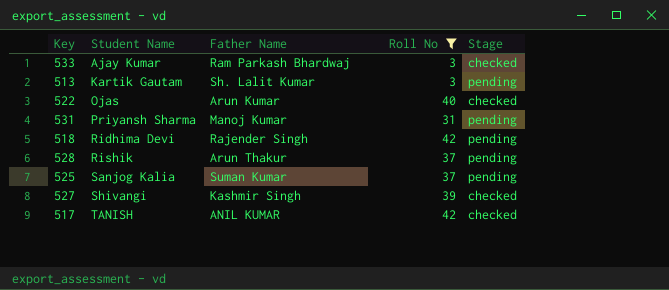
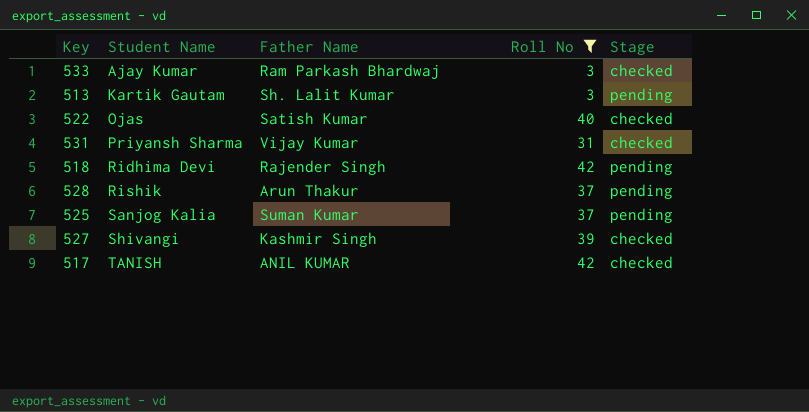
522 | Father Name: Arun Kumar -> Satish Kumar
531 | Father Name: Manoj Kumar -> Vijay Kumar
531 | Stage: pending -> checked

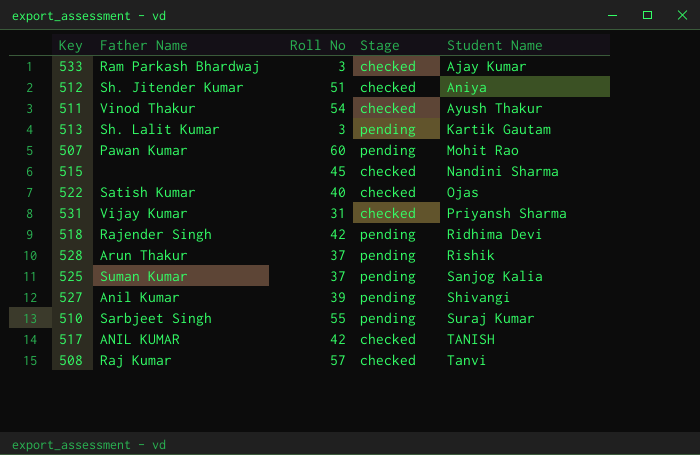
filter: Roll No <= 42 -> none
column Student Name | position: 2 -> 5
527 | Father Name: Kashmir Singh -> Anil Kumar
527 | Stage: checked -> pending

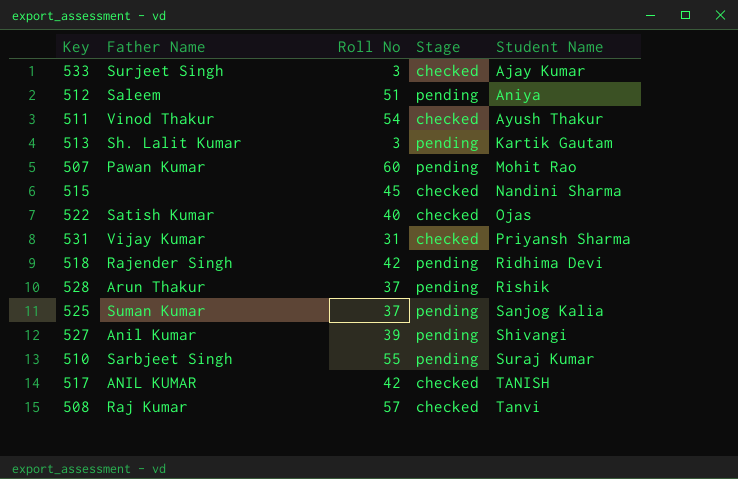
533 | Father Name: Ram Parkash Bhardwaj -> Surjeet Singh
512 | Father Name: Sh. Jitender Kumar -> Saleem
512 | Stage: checked -> pending

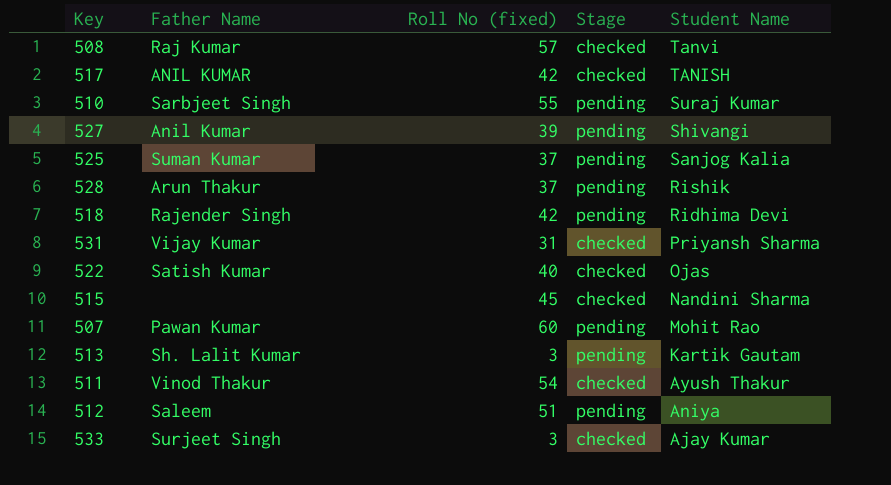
row order: Student Name ascending -> Student Name descending
column name: Roll No -> Roll No (fixed)

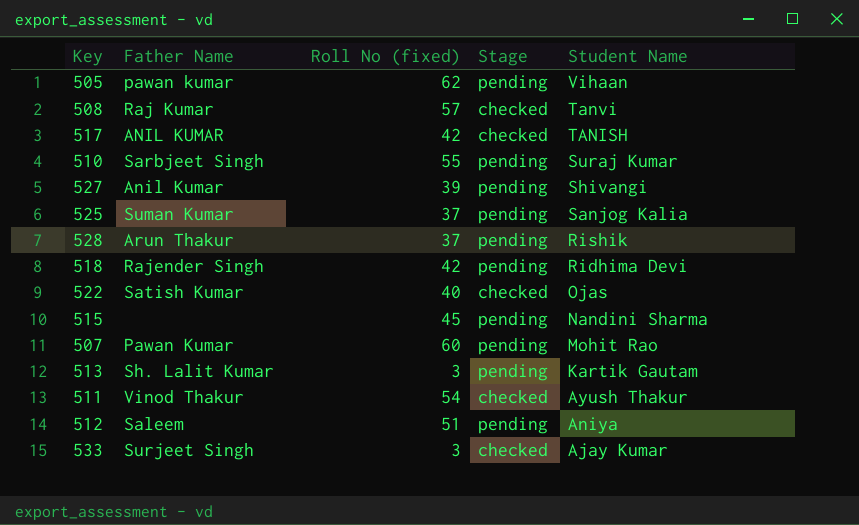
row 531: Vijay Kumar | 31 | checked | Priyansh Sharma -> none
row 505: none -> pawan kumar | 62 | pending | Vihaan
515 | Stage: checked -> pending

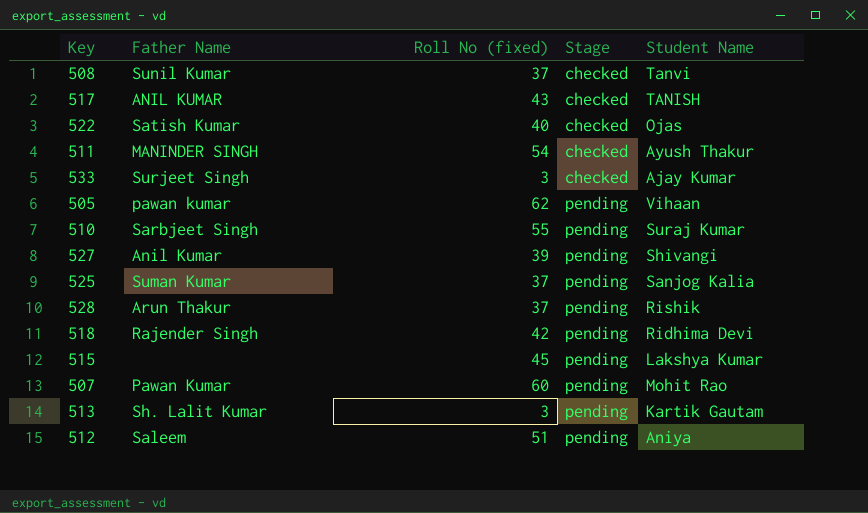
row order: Student Name descending -> Stage ascending
508 | Father Name: Raj Kumar -> Sunil Kumar
508 | Roll No (fixed): 57 -> 37
517 | Roll No (fixed): 42 -> 43
511 | Father Name: Vinod Thakur -> MANINDER SINGH
515 | Student Name: Nandini Sharma -> Lakshya Kumar

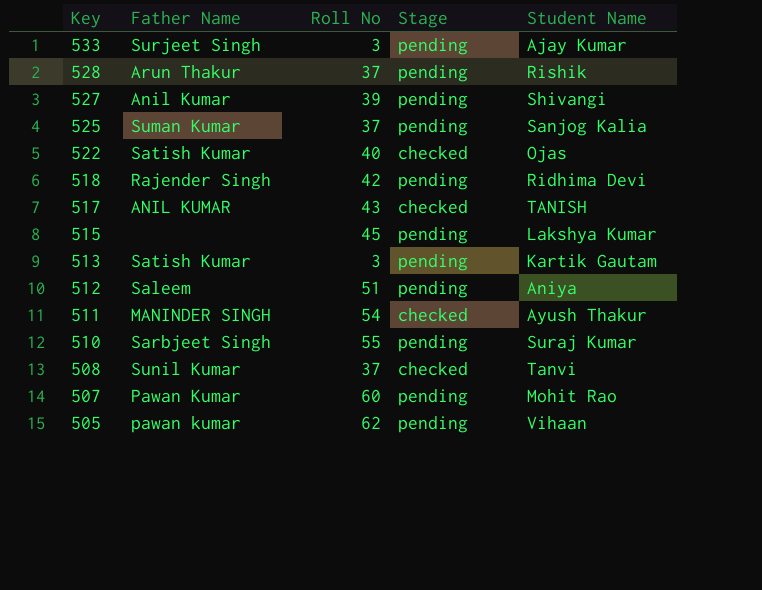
row order: Stage ascending -> Key descending
column name: Roll No (fixed) -> Roll No
533 | Stage: checked -> pending
513 | Father Name: Sh. Lalit Kumar -> Satish Kumar

